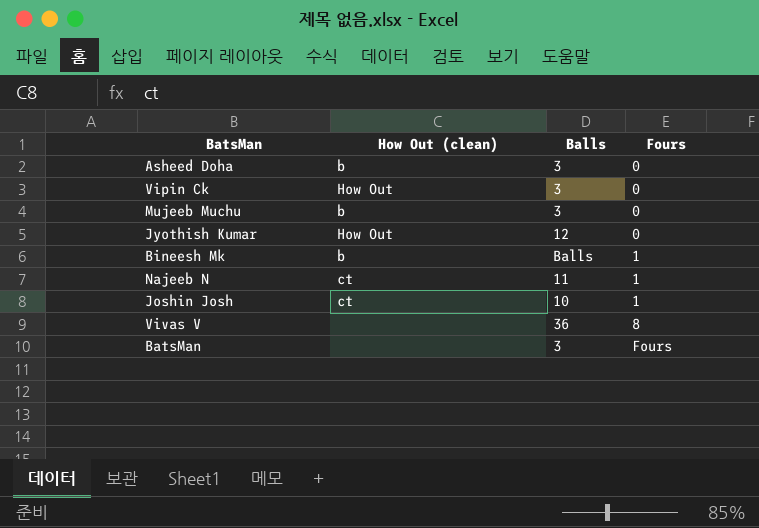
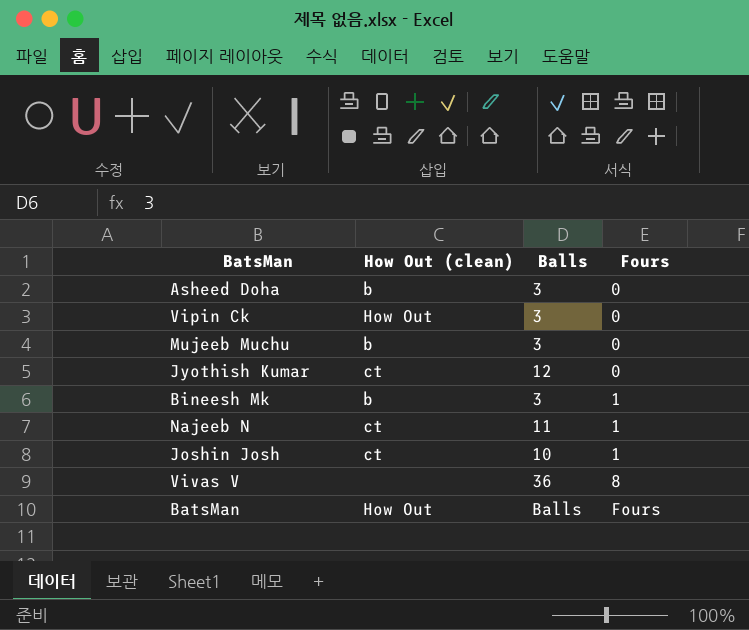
Jyothish Kumar | How Out (clean): How Out -> ct
Bineesh Mk | Balls: Balls -> 3
BatsMan | How Out (clean): none -> How Out
BatsMan | Balls: 3 -> Balls

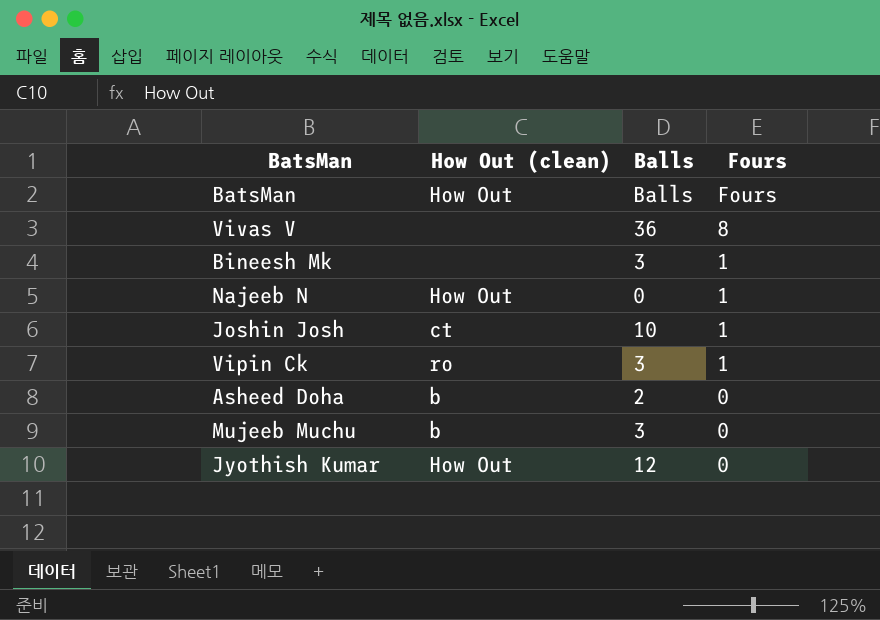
row order: Fours ascending -> Fours descending
Bineesh Mk | How Out (clean): b -> none
Najeeb N | How Out (clean): ct -> How Out
Najeeb N | Balls: 11 -> 0
Vipin Ck | How Out (clean): How Out -> ro
Vipin Ck | Fours: 0 -> 1
Asheed Doha | Balls: 3 -> 2
Jyothish Kumar | How Out (clean): ct -> How Out

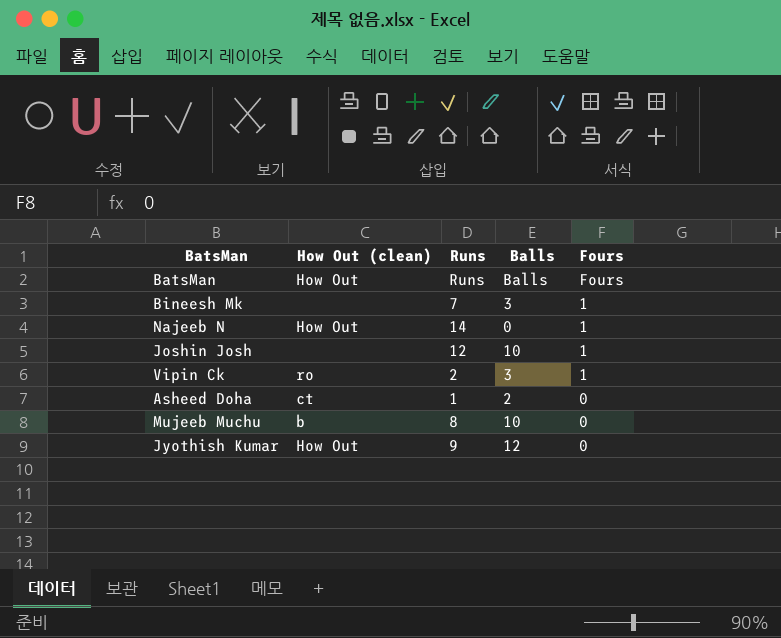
column Runs | position: none -> 3
row Vivas V: none | 36 | 8 -> none
Joshin Josh | How Out (clean): ct -> none
Asheed Doha | How Out (clean): b -> ct
Mujeeb Muchu | Balls: 3 -> 10

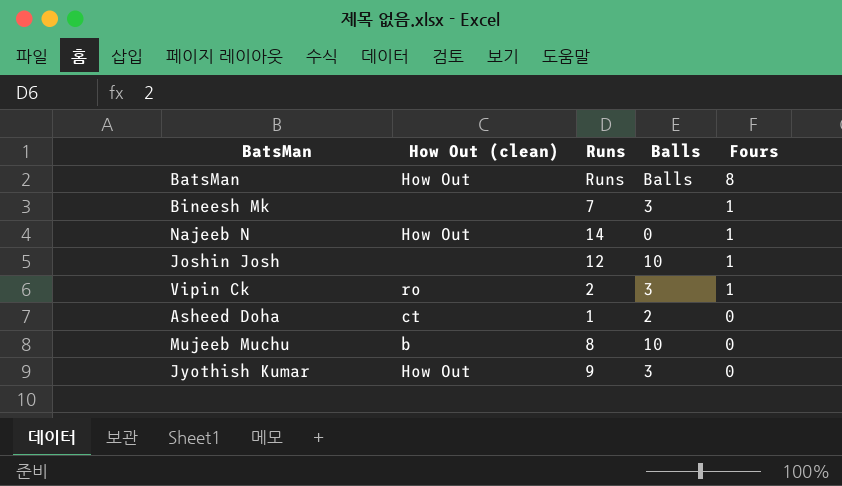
BatsMan | Fours: Fours -> 8
Jyothish Kumar | Balls: 12 -> 3

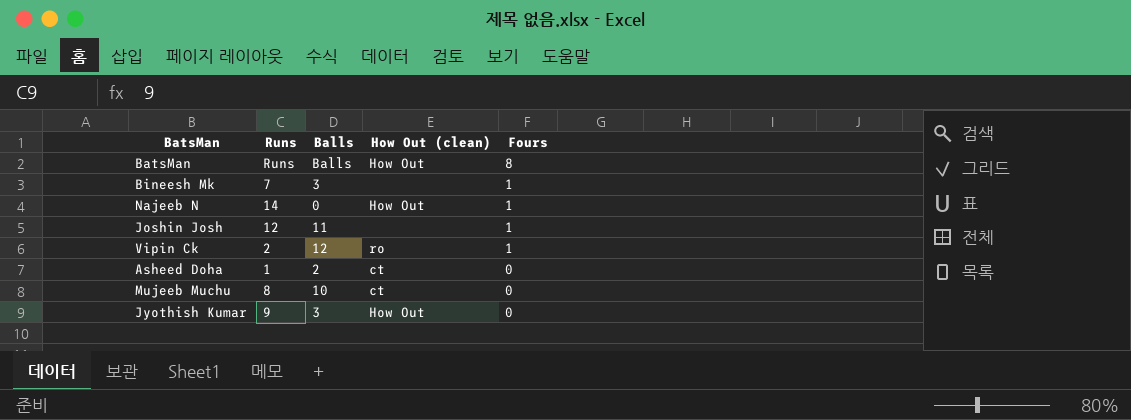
column How Out (clean) | position: 2 -> 4
Joshin Josh | Balls: 10 -> 11
Vipin Ck | Balls: 3 -> 12
Mujeeb Muchu | How Out (clean): b -> ct

